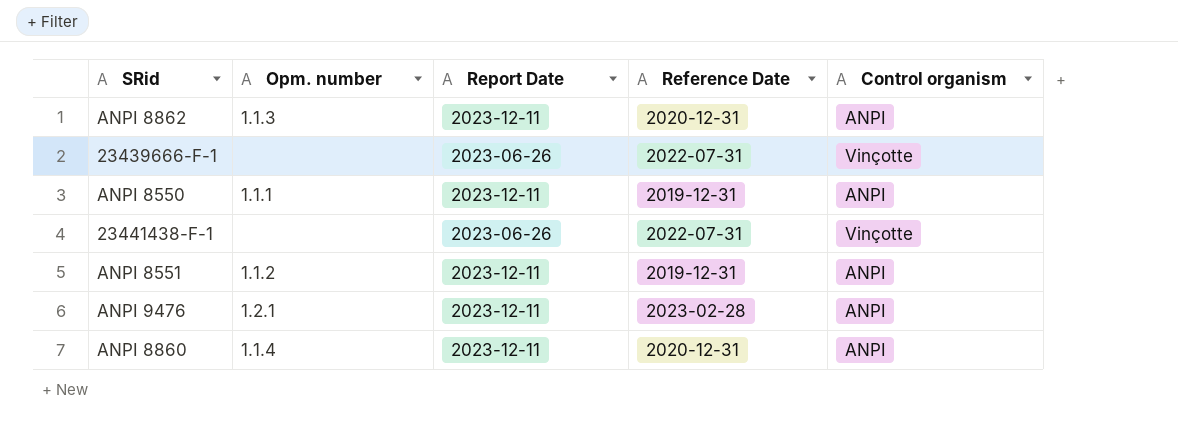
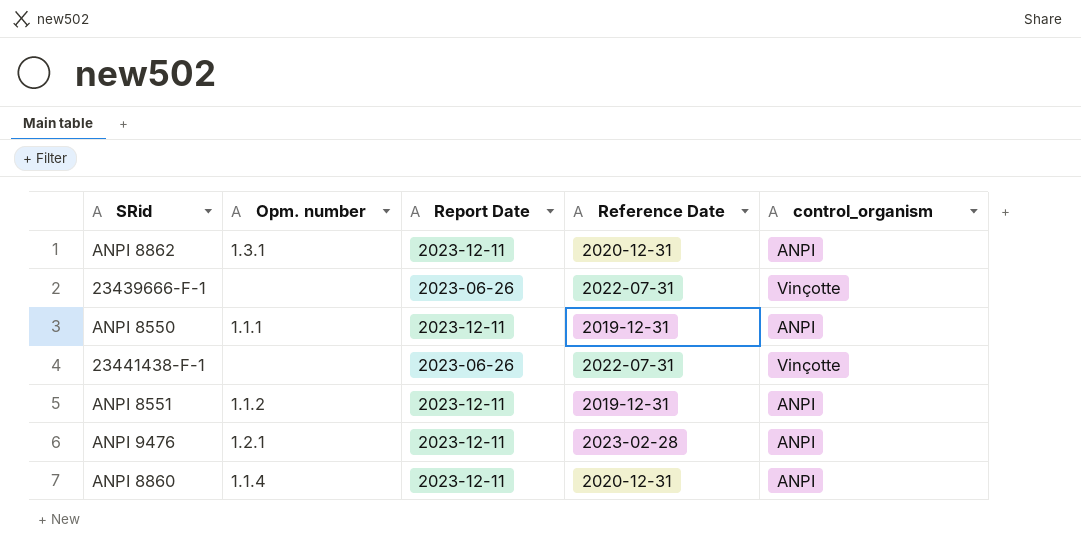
column name: Control organism -> control_organism
ANPI 8862 | Opm. number: 1.1.3 -> 1.3.1

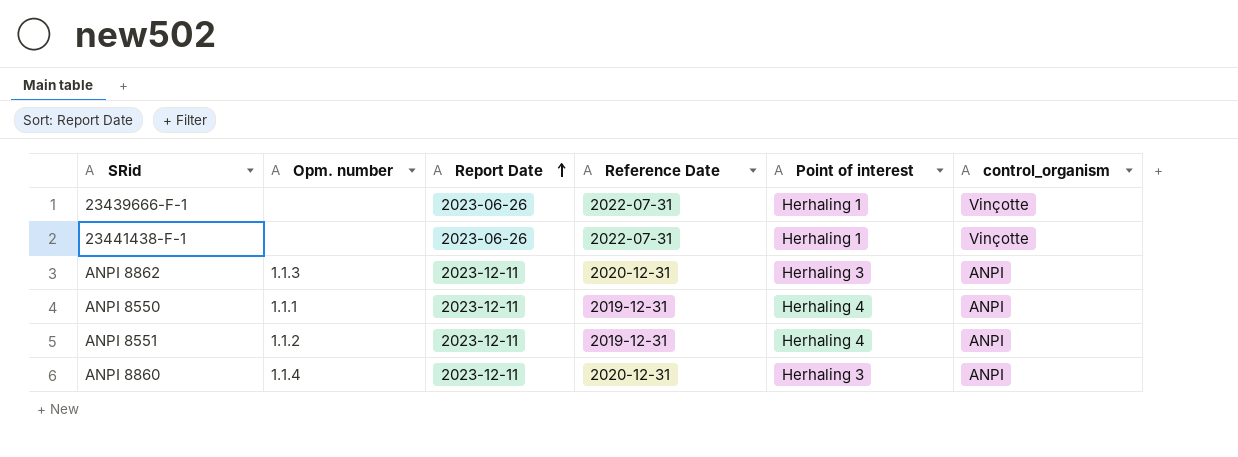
row order: none -> Report Date ascending
column Point of interest | position: none -> 5
row ANPI 9476: 1.2.1 | 2023-12-11 | 2023-02-28 | ANPI -> none
ANPI 8862 | Opm. number: 1.3.1 -> 1.1.3

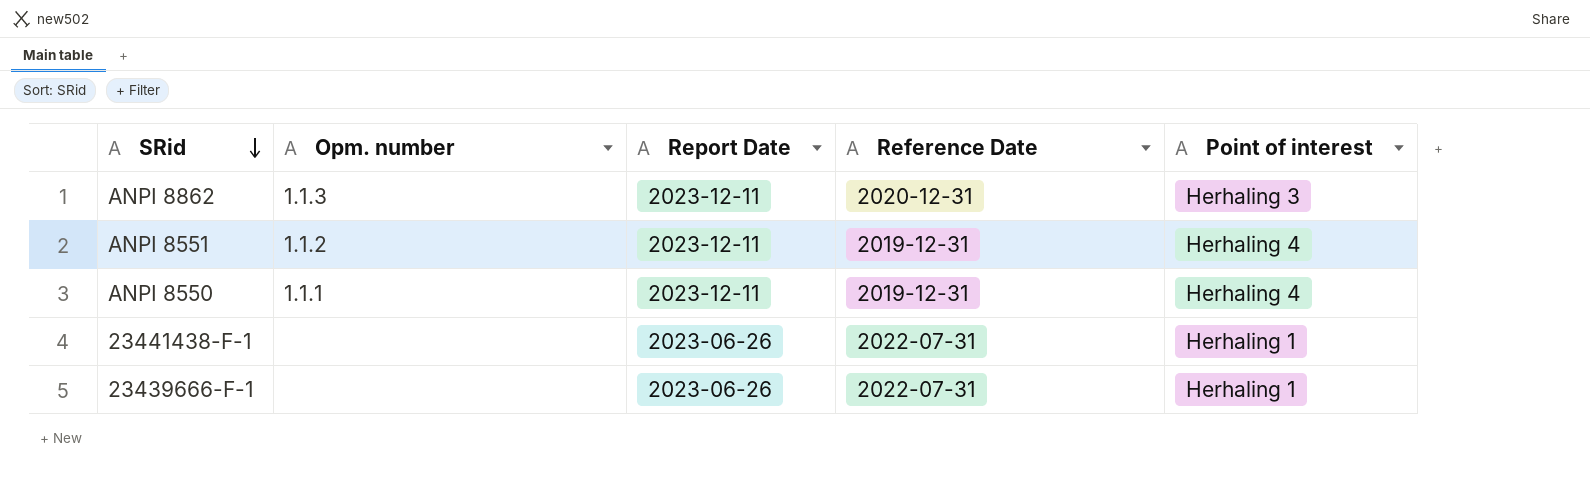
row order: Report Date ascending -> SRid descending
column control_organism | position: 6 -> none
row ANPI 8860: 1.1.4 | 2023-12-11 | 2020-12-31 | Herhaling 3 | ANPI -> none

